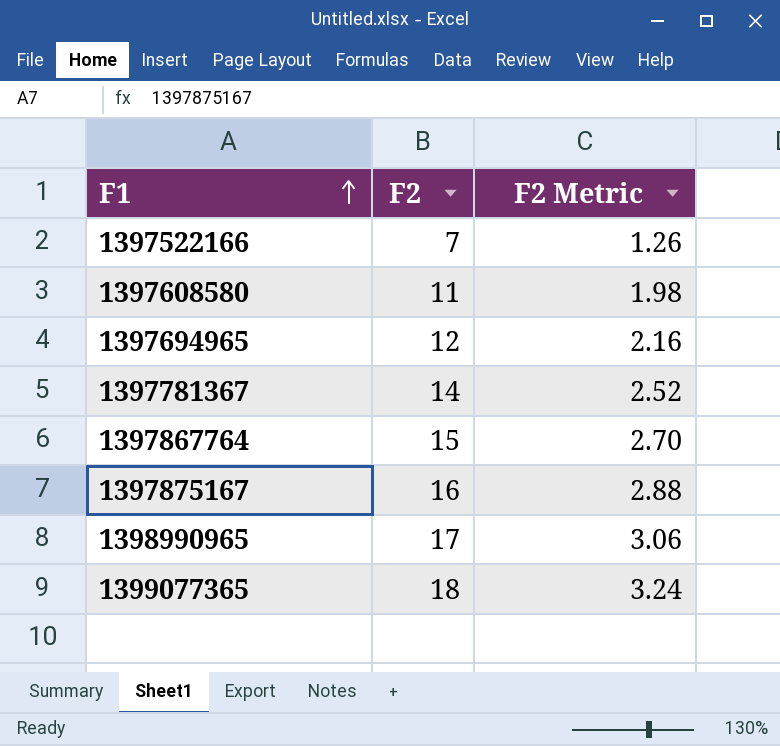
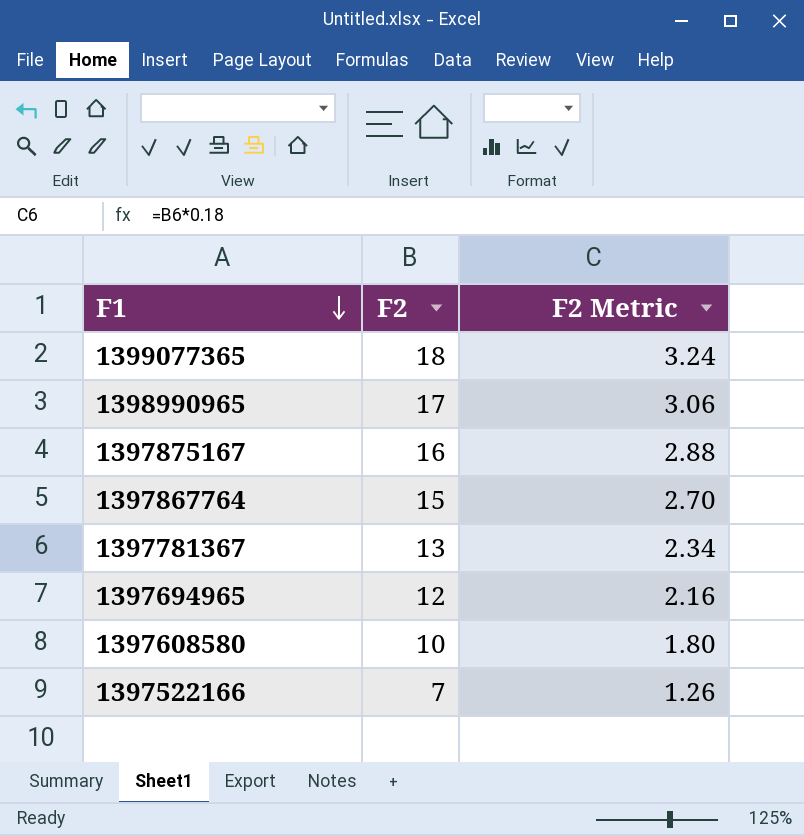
row order: F1 ascending -> F1 descending
1397781367 | F2: 14 -> 13
1397781367 | F2 Metric: 2.52 -> 2.34
1397608580 | F2: 11 -> 10
1397608580 | F2 Metric: 1.98 -> 1.80

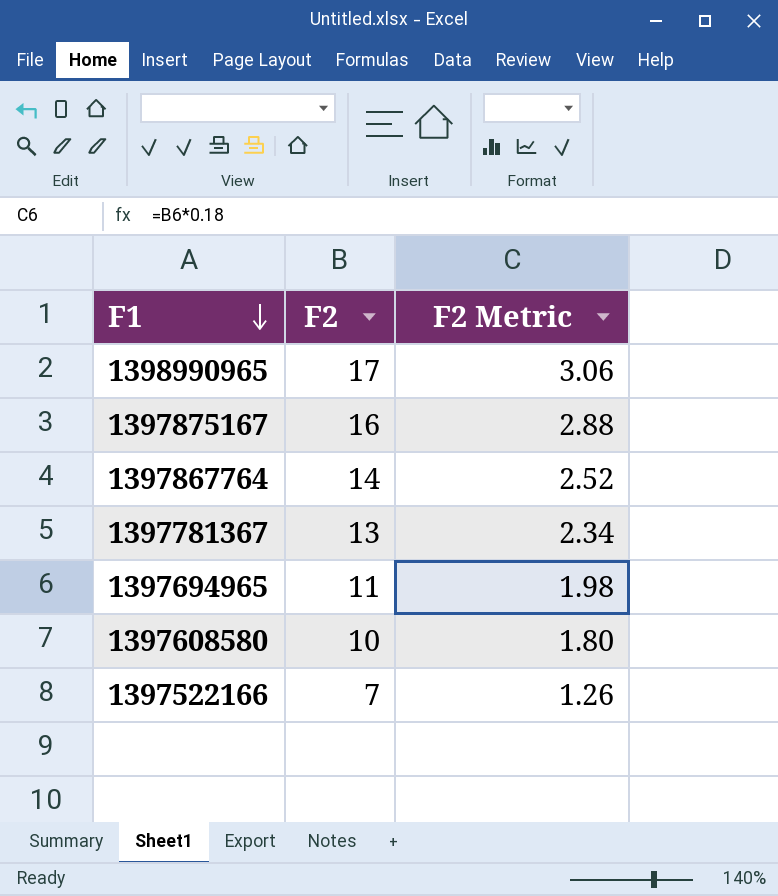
row 1399077365: 18 | 3.24 -> none
1397867764 | F2: 15 -> 14
1397867764 | F2 Metric: 2.70 -> 2.52
1397694965 | F2: 12 -> 11
1397694965 | F2 Metric: 2.16 -> 1.98

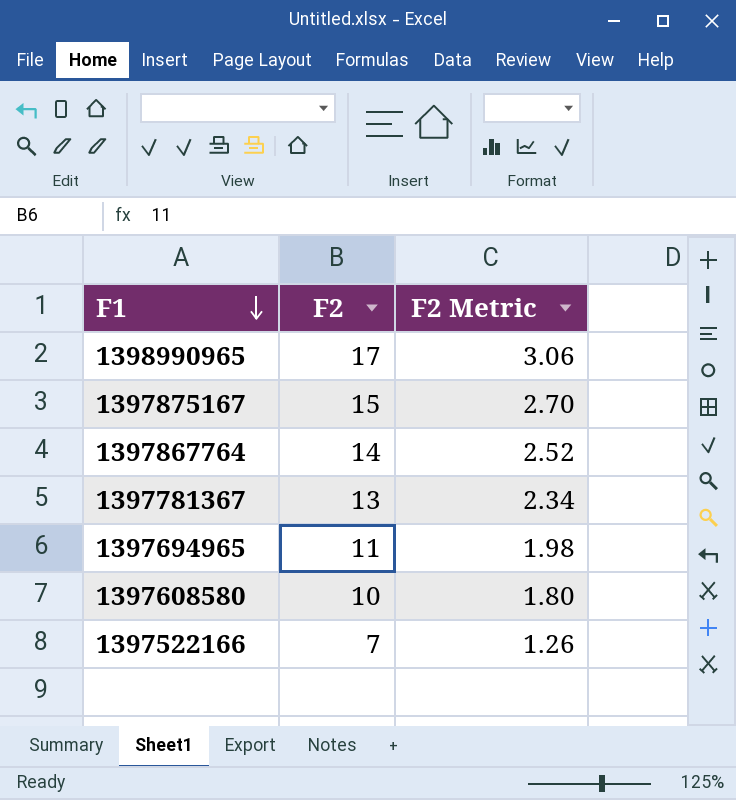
1397875167 | F2: 16 -> 15
1397875167 | F2 Metric: 2.88 -> 2.70

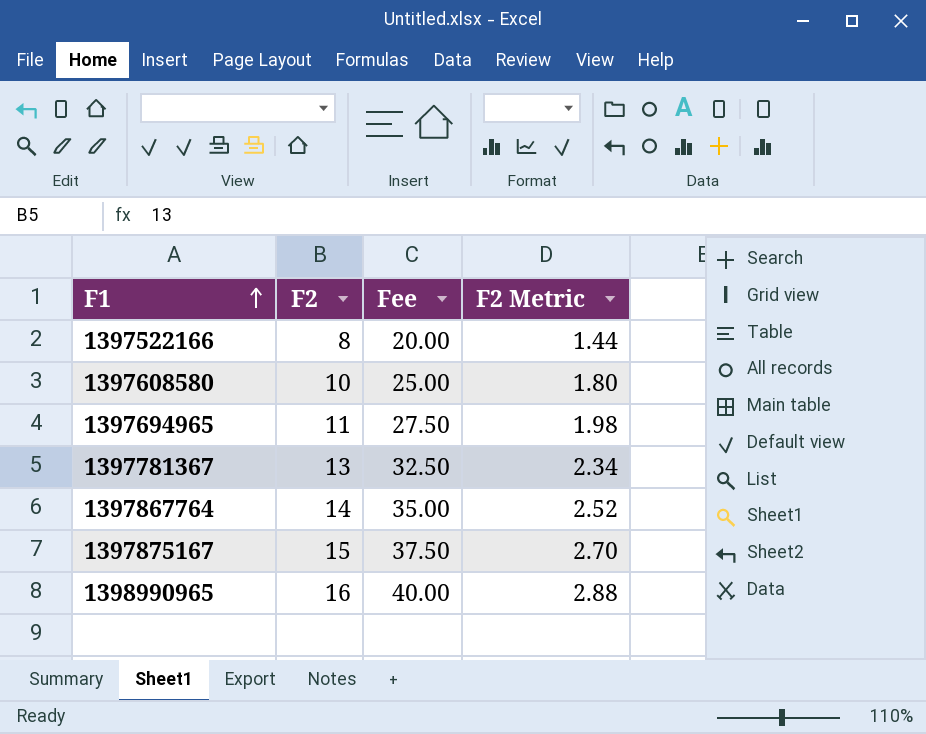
row order: F1 descending -> F1 ascending
column Fee | formula: none -> [F2] * 2.5
1397522166 | F2: 7 -> 8
1397522166 | F2 Metric: 1.26 -> 1.44
1398990965 | F2: 17 -> 16
1398990965 | F2 Metric: 3.06 -> 2.88

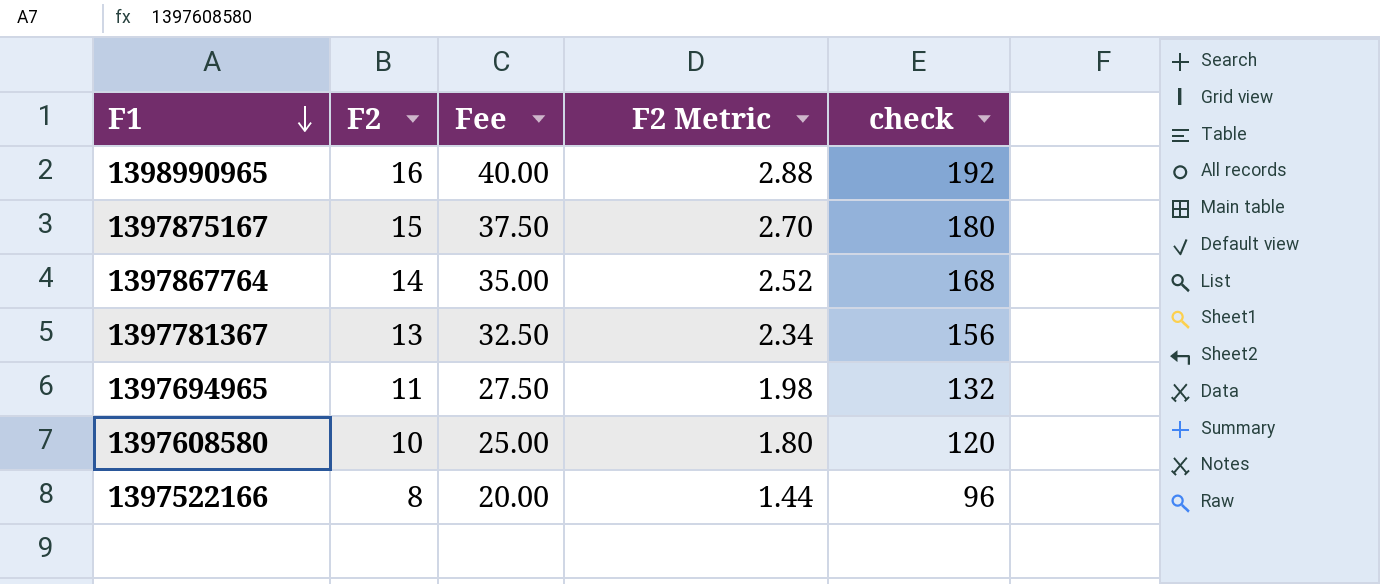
row order: F1 ascending -> F1 descending
column check | formula: none -> [F2] * 12

